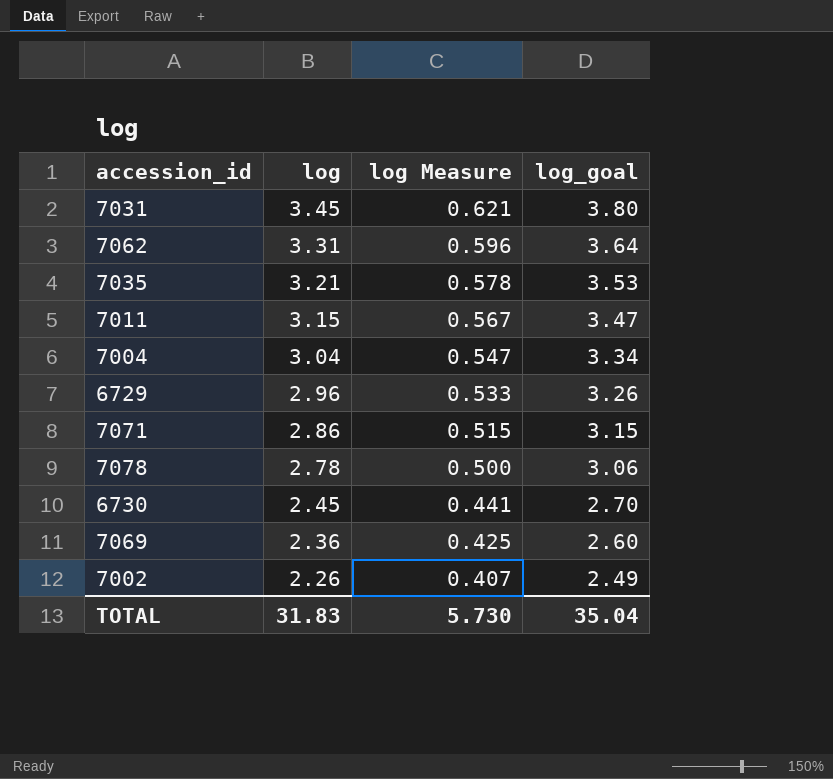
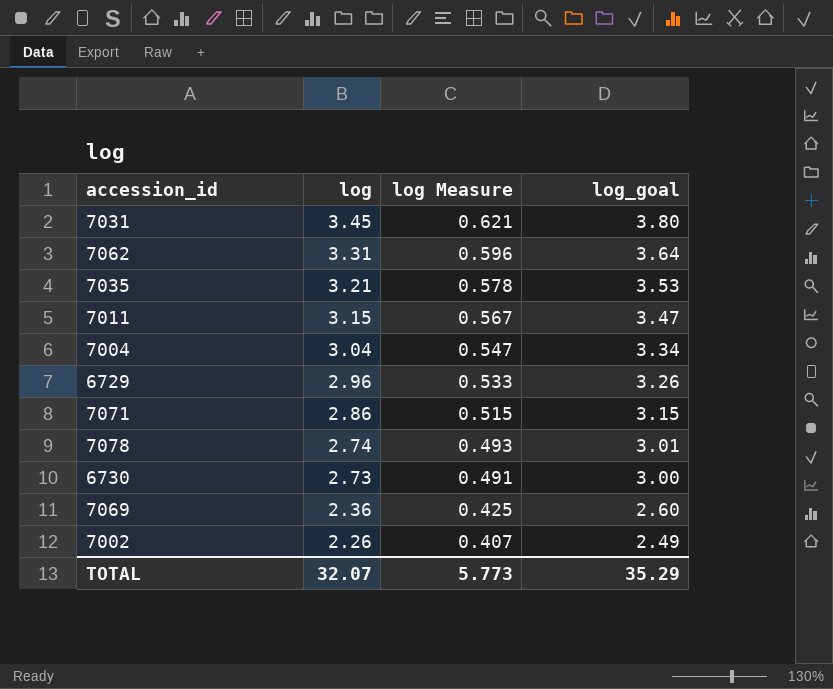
7078 | log: 2.78 -> 2.74
7078 | log Measure: 0.500 -> 0.493
7078 | log_goal: 3.06 -> 3.01
6730 | log: 2.45 -> 2.73
6730 | log Measure: 0.441 -> 0.491
6730 | log_goal: 2.70 -> 3.00
TOTAL | log: 31.83 -> 32.07
TOTAL | log Measure: 5.730 -> 5.773
TOTAL | log_goal: 35.04 -> 35.29

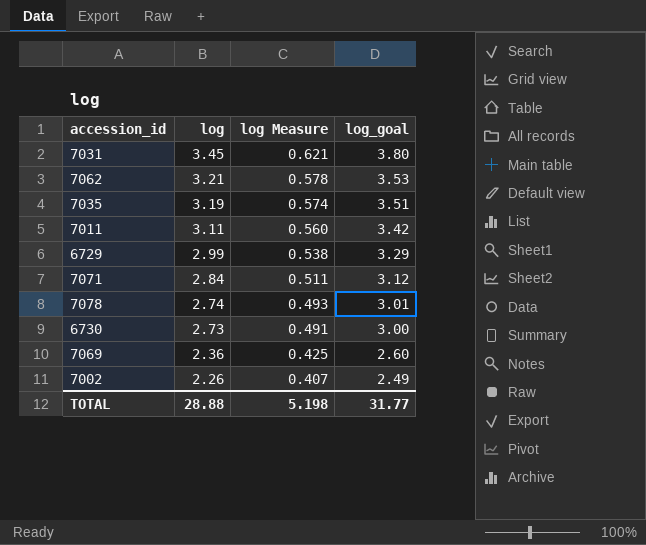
row 7004: 3.04 | 0.547 | 3.34 -> none
7062 | log: 3.31 -> 3.21
7062 | log Measure: 0.596 -> 0.578
7062 | log_goal: 3.64 -> 3.53
7035 | log: 3.21 -> 3.19
7035 | log Measure: 0.578 -> 0.574
7035 | log_goal: 3.53 -> 3.51
7011 | log: 3.15 -> 3.11
7011 | log Measure: 0.567 -> 0.560
7011 | log_goal: 3.47 -> 3.42
6729 | log: 2.96 -> 2.99
6729 | log Measure: 0.533 -> 0.538
6729 | log_goal: 3.26 -> 3.29
7071 | log: 2.86 -> 2.84
7071 | log Measure: 0.515 -> 0.511
7071 | log_goal: 3.15 -> 3.12
TOTAL | log: 32.07 -> 28.88
TOTAL | log Measure: 5.773 -> 5.198
TOTAL | log_goal: 35.29 -> 31.77

